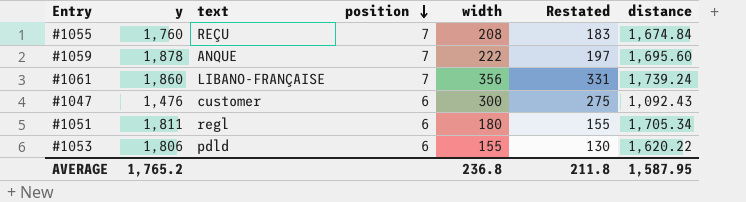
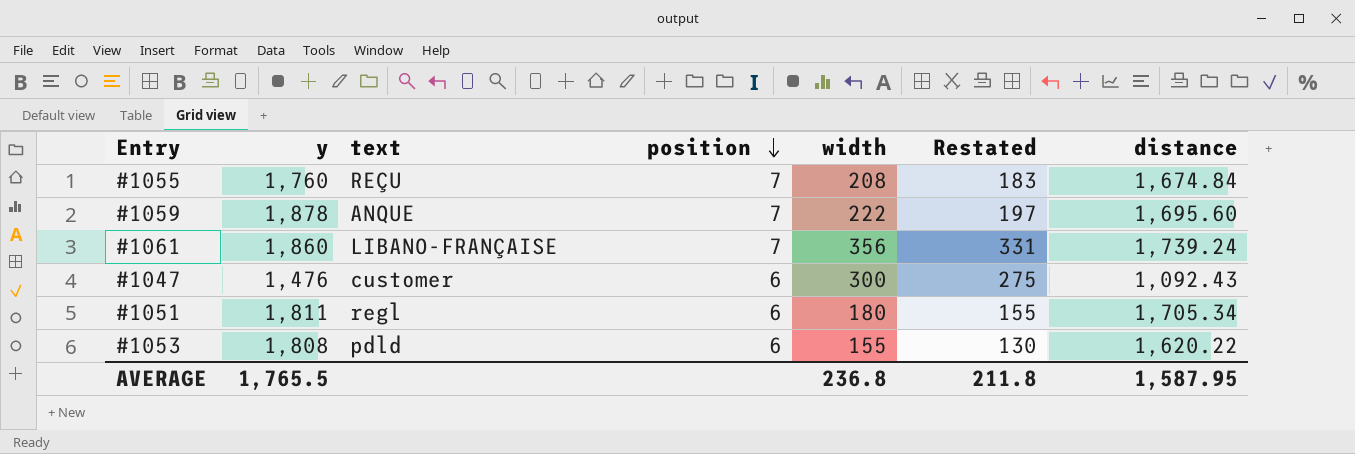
#1053 | y: 1,806 -> 1,808
AVERAGE | y: 1,765.2 -> 1,765.5

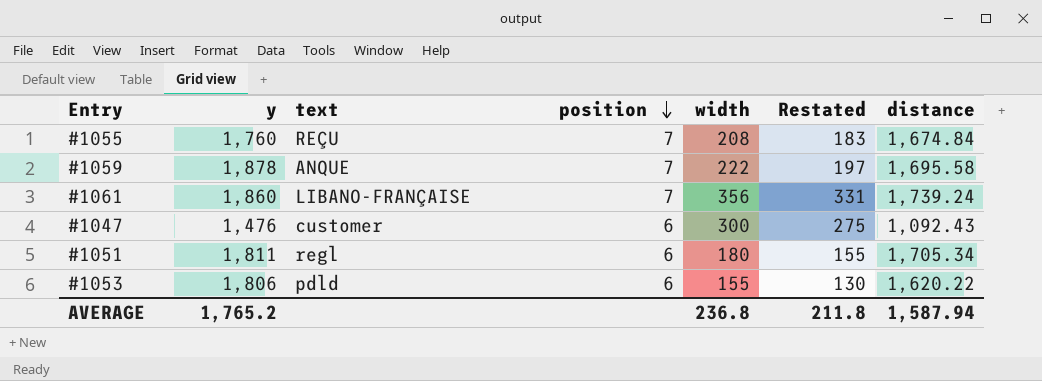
#1059 | distance: 1,695.60 -> 1,695.58
#1053 | y: 1,808 -> 1,806
AVERAGE | y: 1,765.5 -> 1,765.2
AVERAGE | distance: 1,587.95 -> 1,587.94

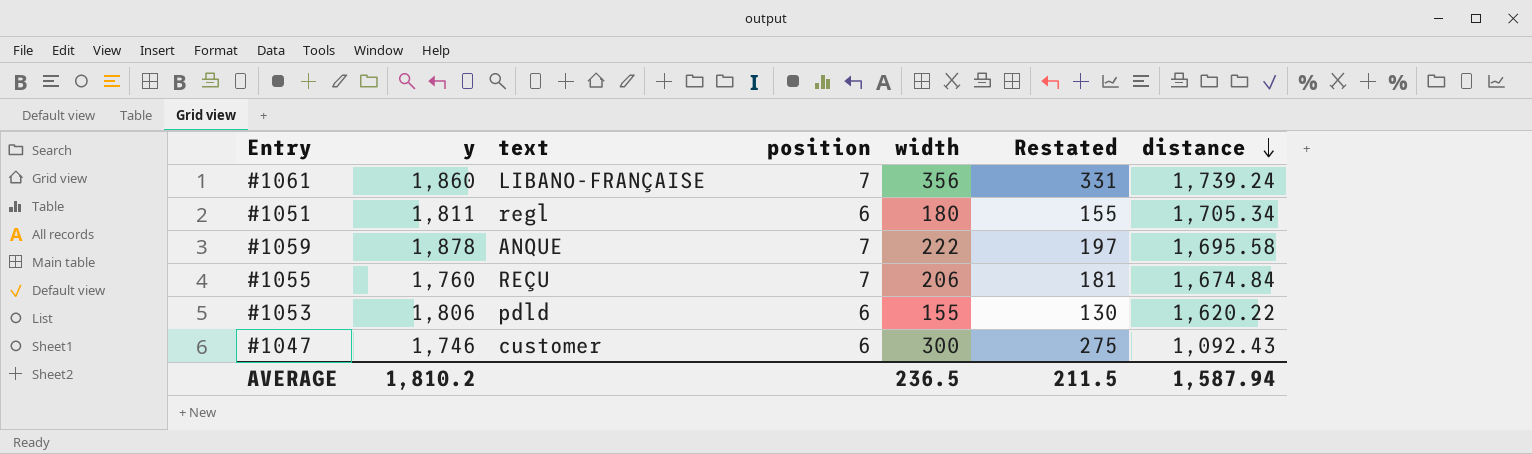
row order: position descending -> distance descending
#1055 | width: 208 -> 206
#1055 | Restated: 183 -> 181
#1047 | y: 1,476 -> 1,746
AVERAGE | y: 1,765.2 -> 1,810.2
AVERAGE | width: 236.8 -> 236.5
AVERAGE | Restated: 211.8 -> 211.5

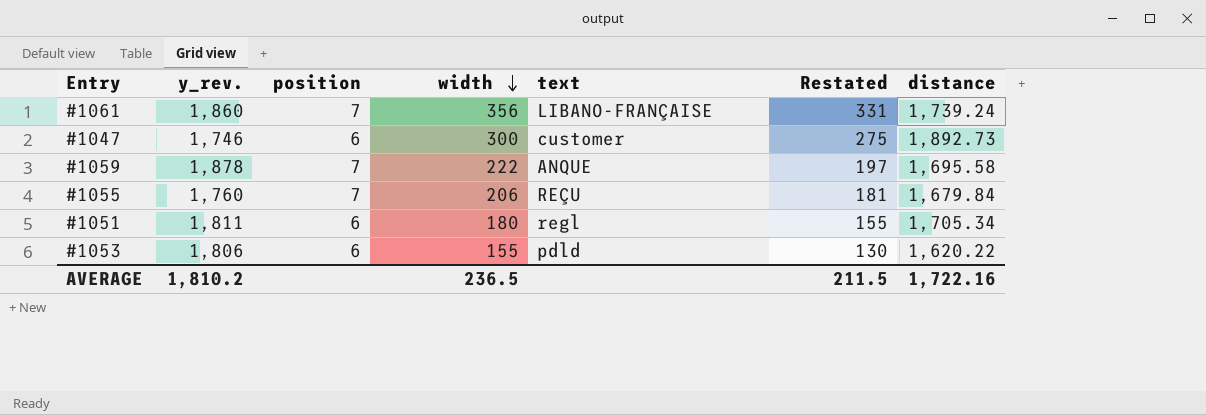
row order: distance descending -> width descending
column name: y -> y_rev.
column text | position: 3 -> 5
#1047 | distance: 1,092.43 -> 1,892.73
#1055 | distance: 1,674.84 -> 1,679.84
AVERAGE | distance: 1,587.94 -> 1,722.16

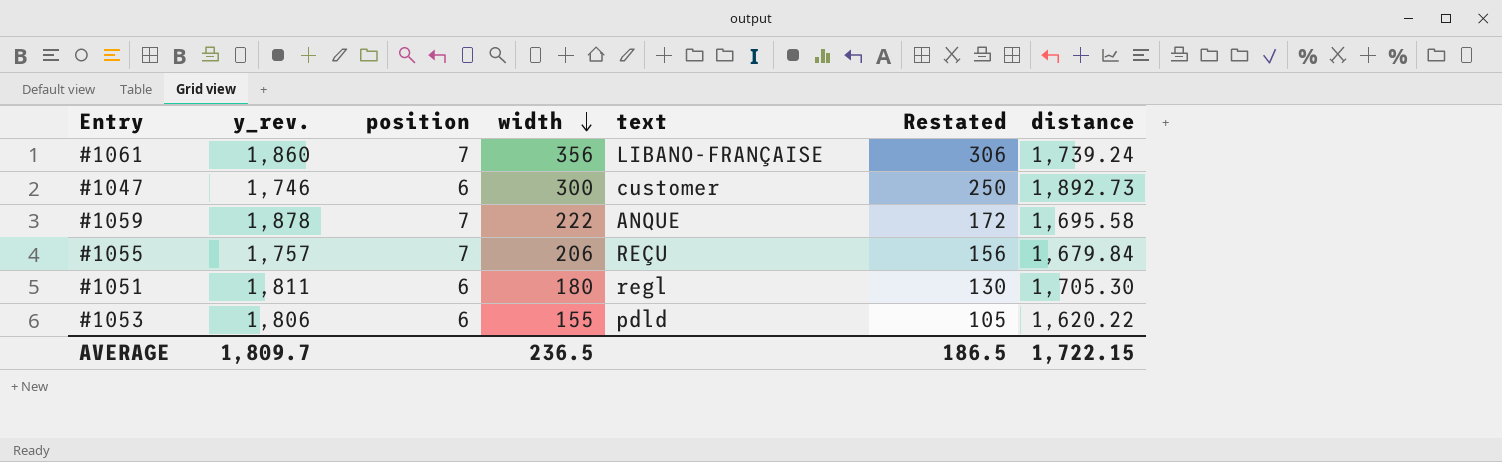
column Restated | formula: [width] - 25 -> [width] - 50
#1055 | y_rev.: 1,760 -> 1,757
#1051 | distance: 1,705.34 -> 1,705.30
AVERAGE | y_rev.: 1,810.2 -> 1,809.7
AVERAGE | Restated: 211.5 -> 186.5
AVERAGE | distance: 1,722.16 -> 1,722.15

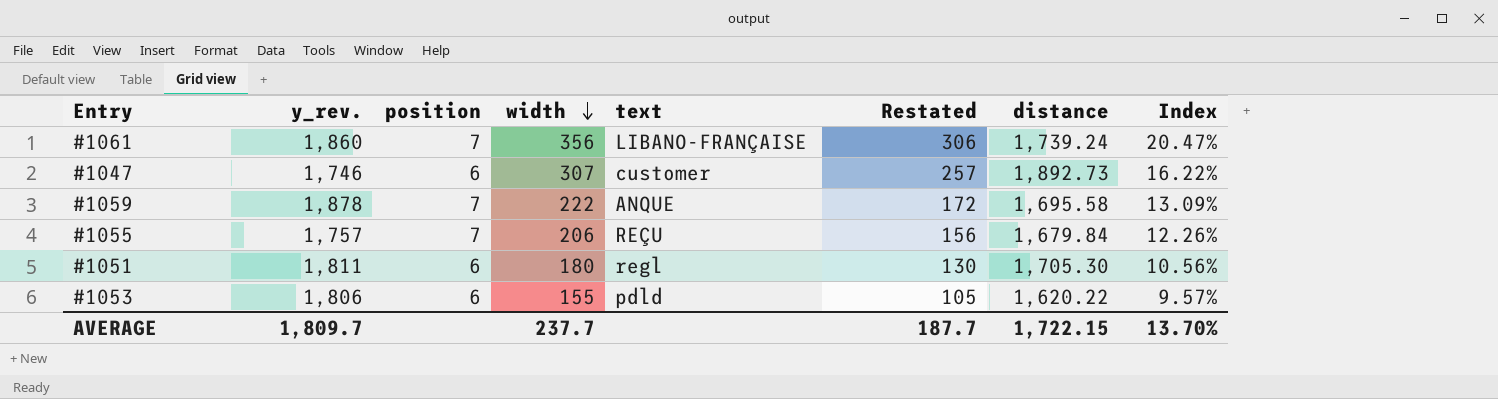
column Index | formula: none -> [width] / [distance]
#1047 | width: 300 -> 307
#1047 | Restated: 250 -> 257
AVERAGE | width: 236.5 -> 237.7
AVERAGE | Restated: 186.5 -> 187.7

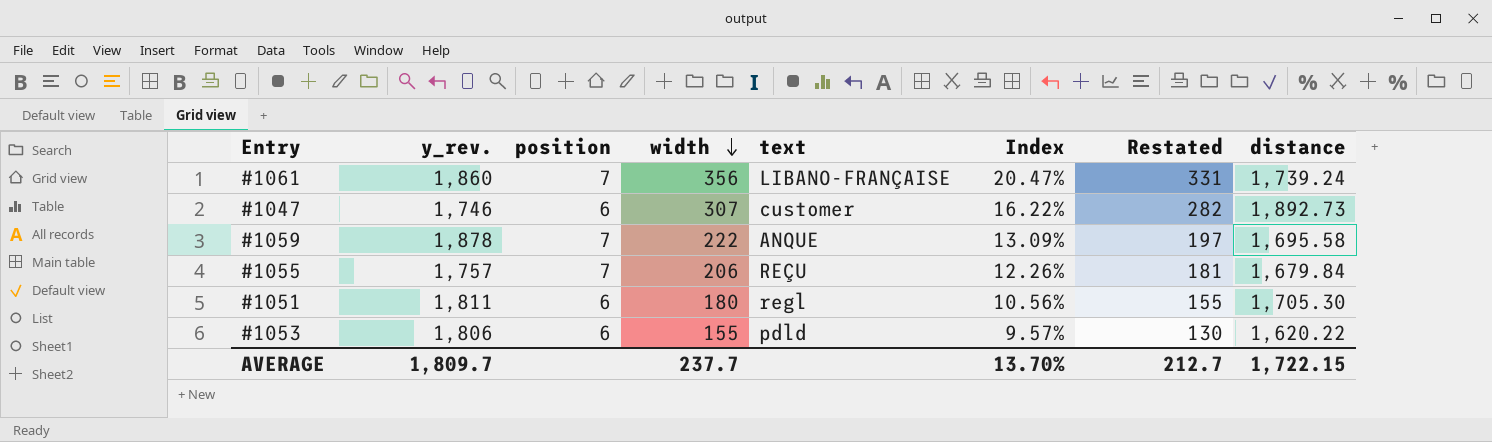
column Index | position: 8 -> 6
column Restated | formula: [width] - 50 -> [width] - 25
AVERAGE | Restated: 187.7 -> 212.7

